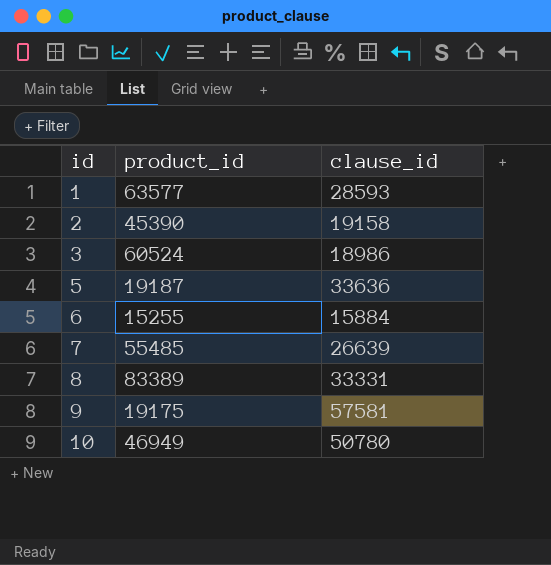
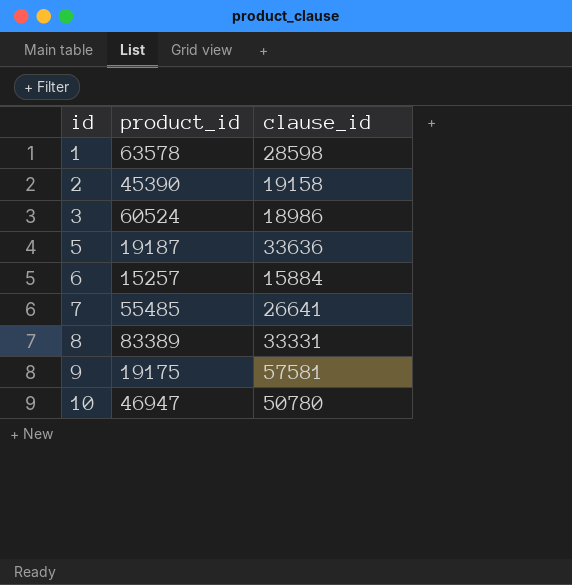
1 | product_id: 63577 -> 63578
1 | clause_id: 28593 -> 28598
6 | product_id: 15255 -> 15257
7 | clause_id: 26639 -> 26641
10 | product_id: 46949 -> 46947

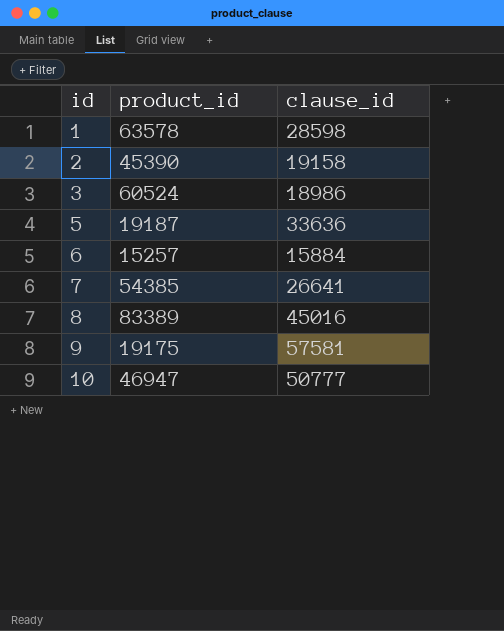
7 | product_id: 55485 -> 54385
8 | clause_id: 33331 -> 45016
10 | clause_id: 50780 -> 50777

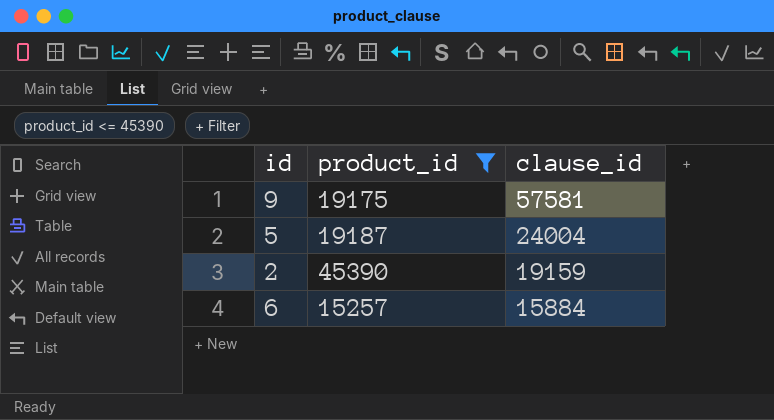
filter: none -> product_id <= 45390
row order: id ascending -> clause_id descending
5 | clause_id: 33636 -> 24004
2 | clause_id: 19158 -> 19159

